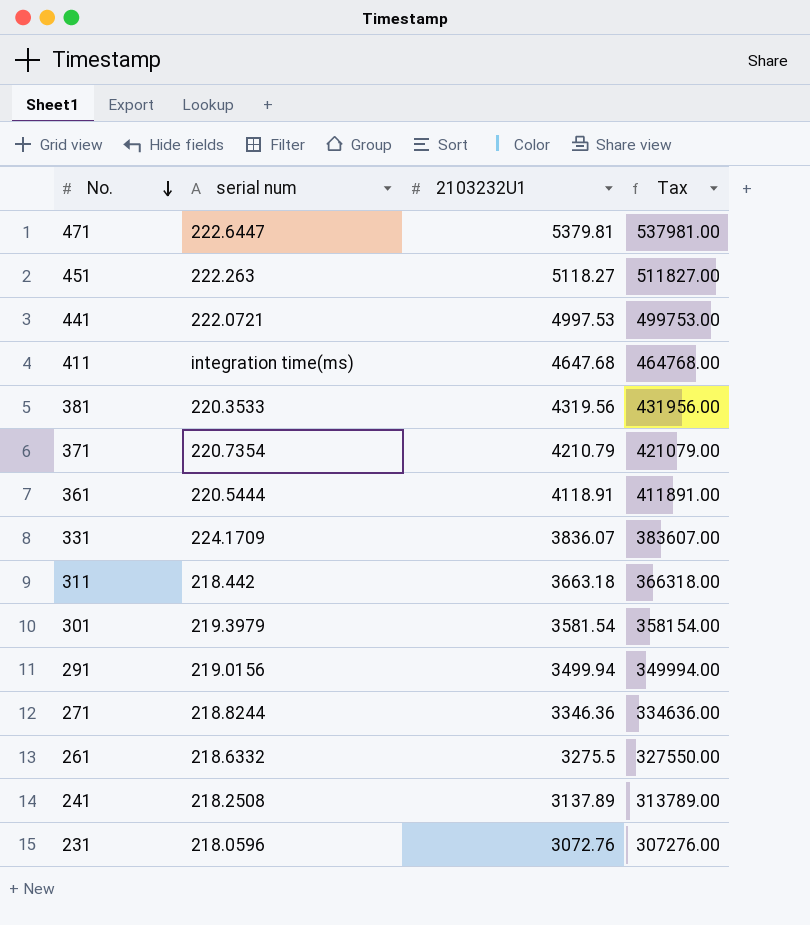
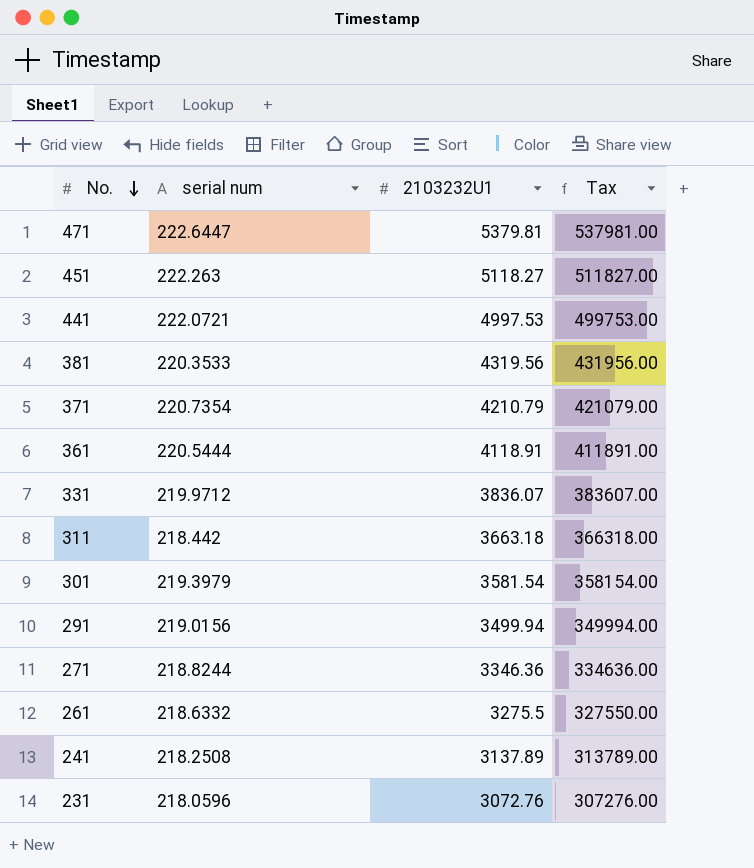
row 411: integration time(ms) | 4647.68 | 464768.00 -> none
331 | serial num: 224.1709 -> 219.9712

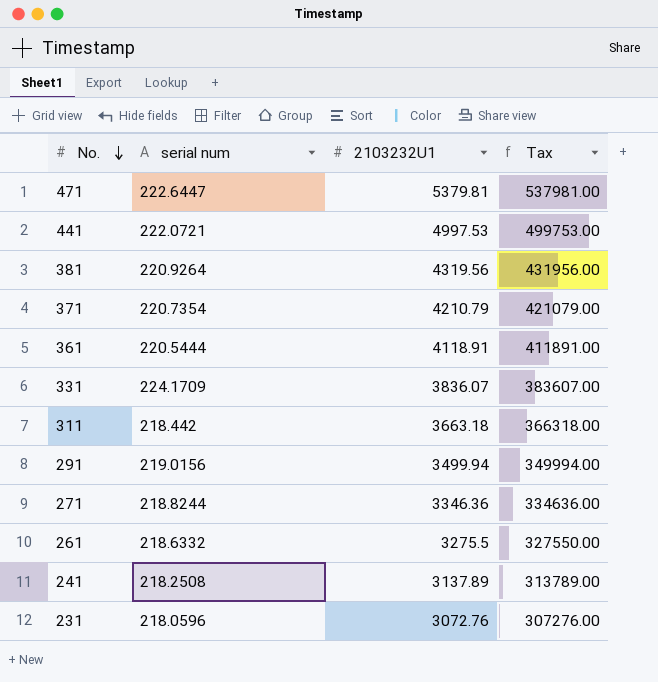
row 451: 222.263 | 5118.27 | 511827.00 -> none
row 301: 219.3979 | 3581.54 | 358154.00 -> none
381 | serial num: 220.3533 -> 220.9264
331 | serial num: 219.9712 -> 224.1709

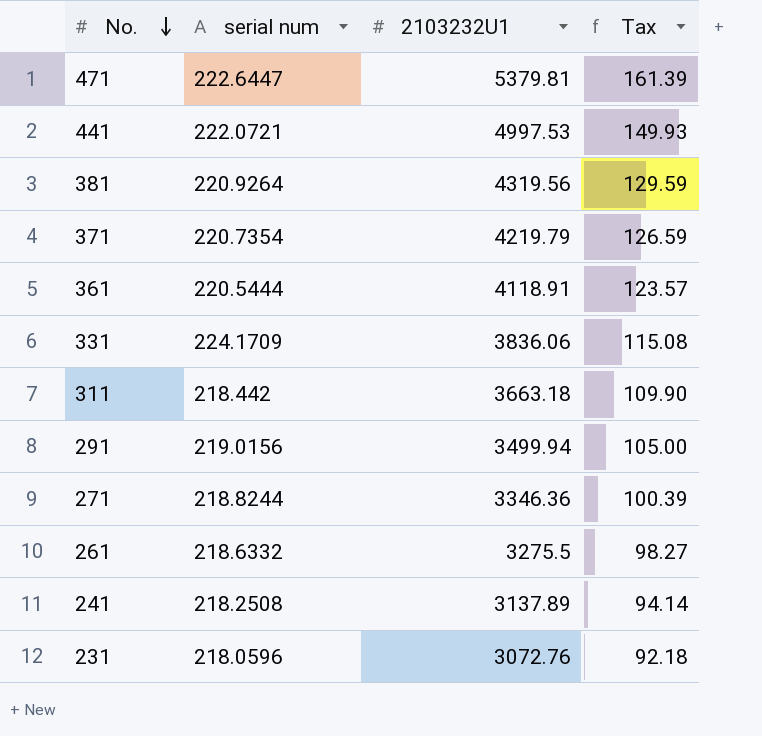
column Tax | formula: [2103232U1] * 100 -> [2103232U1] * 0.03
371 | 2103232U1: 4210.79 -> 4219.79
331 | 2103232U1: 3836.07 -> 3836.06

